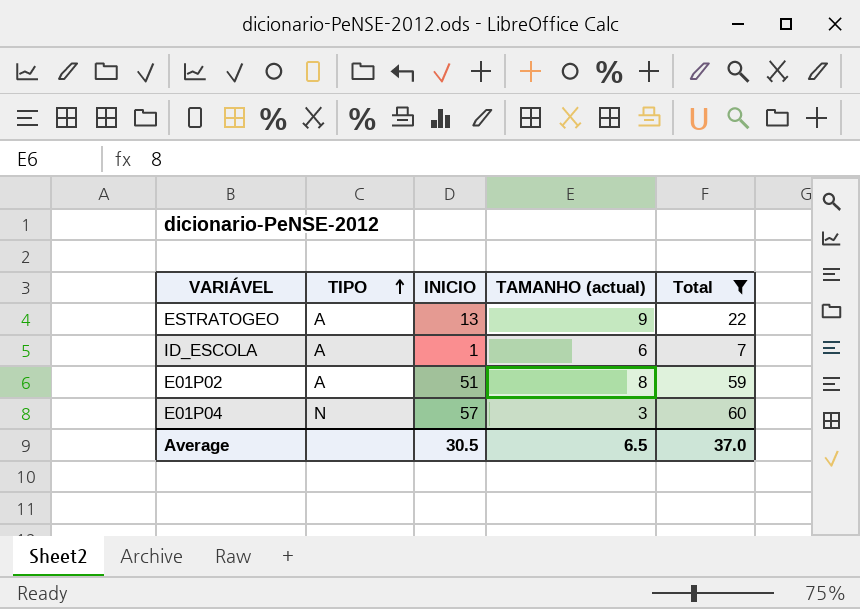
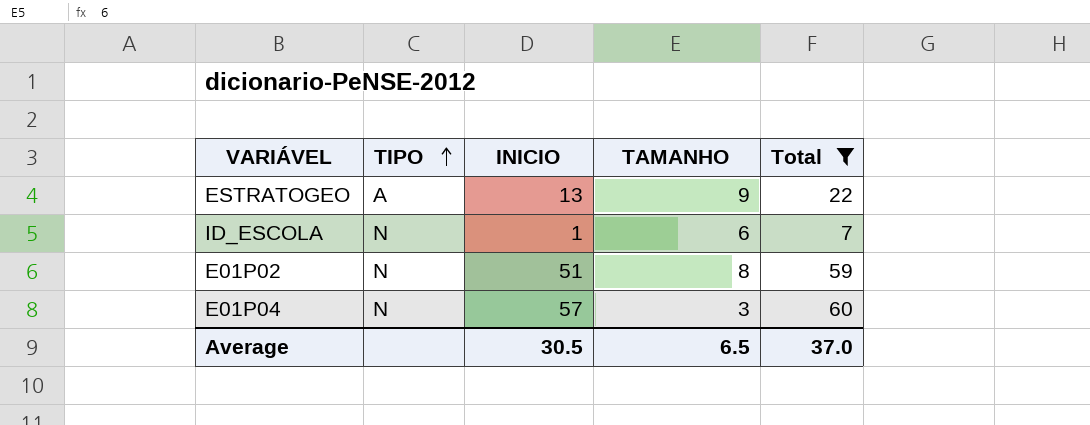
column name: TAMANHO (actual) -> TAMANHO
ID_ESCOLA | TIPO: A -> N
E01P02 | TIPO: A -> N

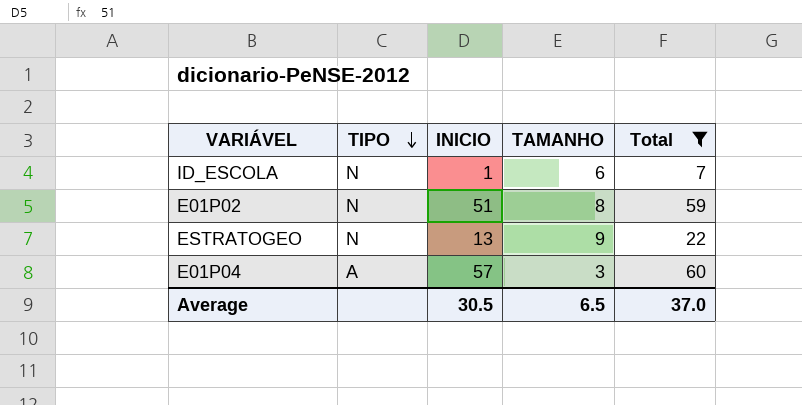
row order: TIPO ascending -> TIPO descending
ESTRATOGEO | TIPO: A -> N
E01P04 | TIPO: N -> A

